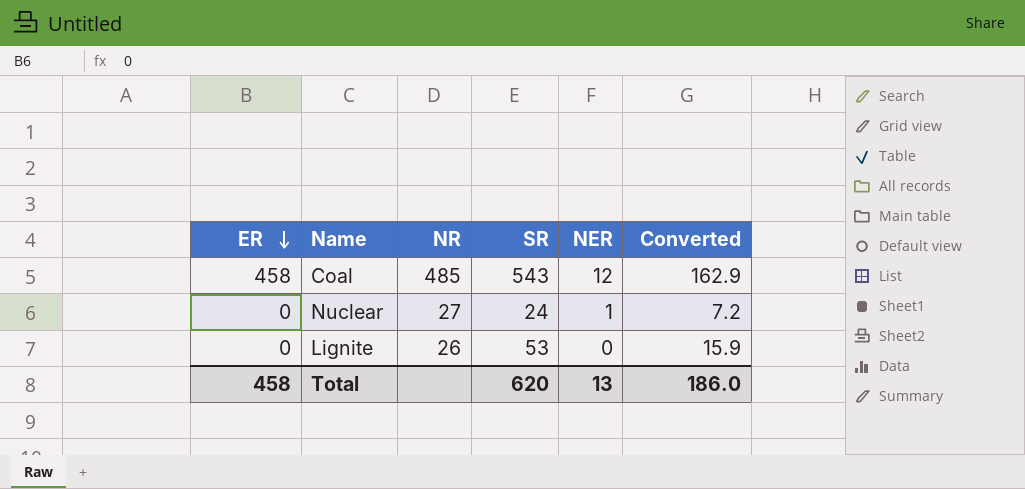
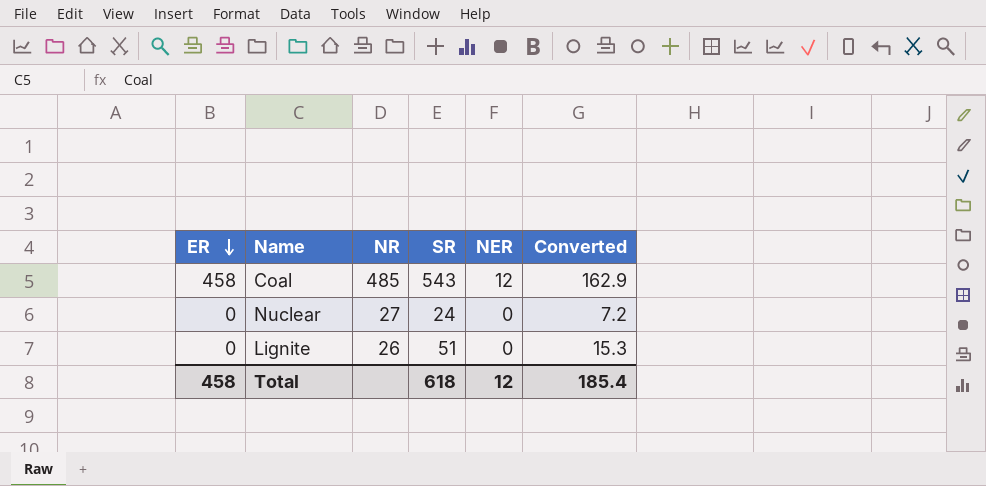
Nuclear | NER: 1 -> 0
Lignite | SR: 53 -> 51
Lignite | Converted: 15.9 -> 15.3
Total | SR: 620 -> 618
Total | NER: 13 -> 12
Total | Converted: 186.0 -> 185.4

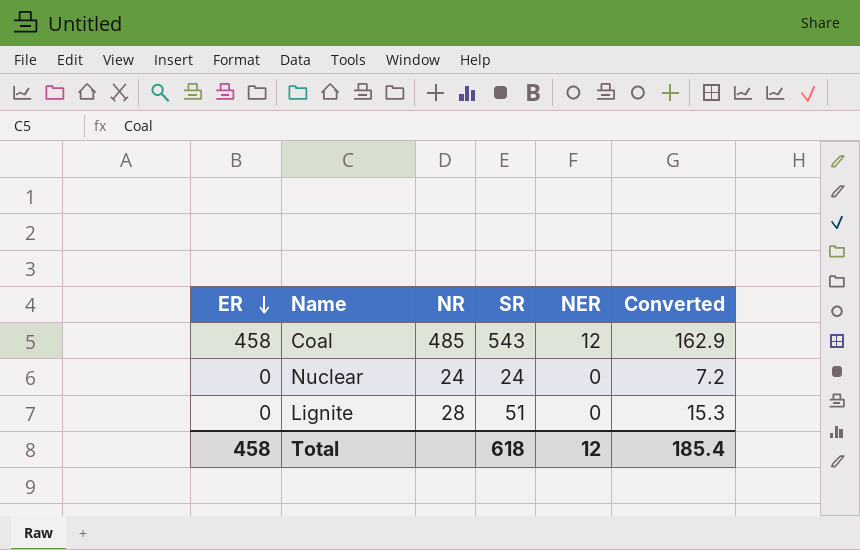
Nuclear | NR: 27 -> 24
Lignite | NR: 26 -> 28

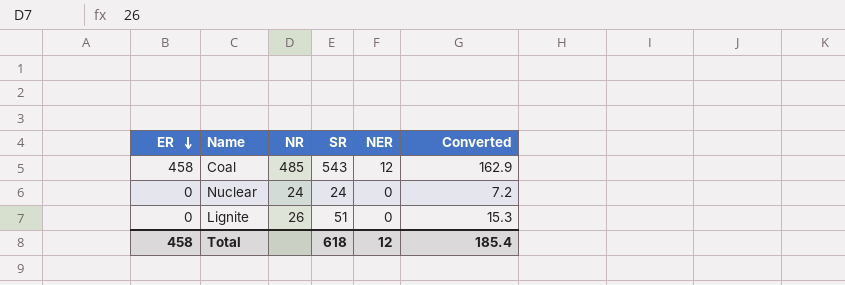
Lignite | NR: 28 -> 26

